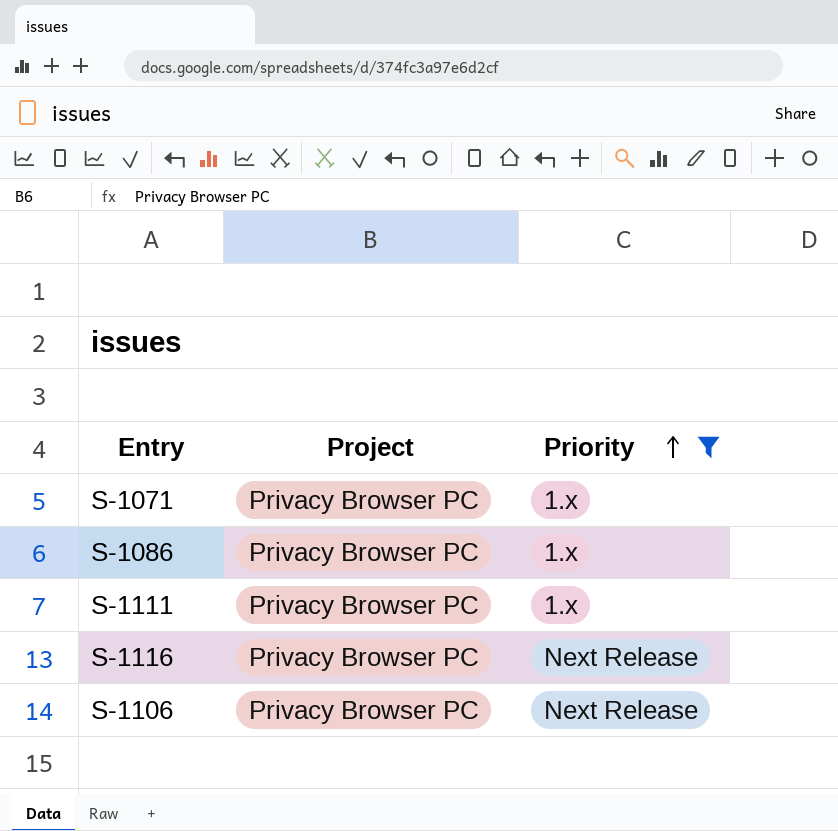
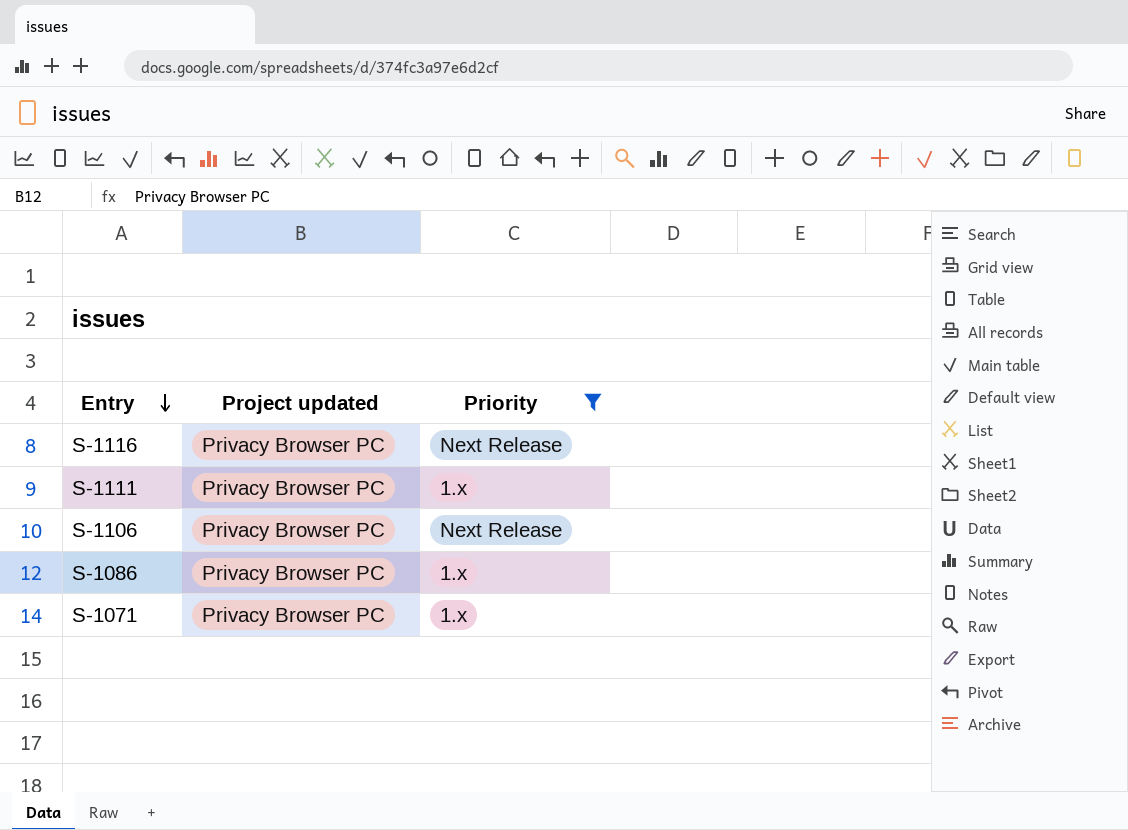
row order: Priority ascending -> Entry descending
column name: Project -> Project updated

